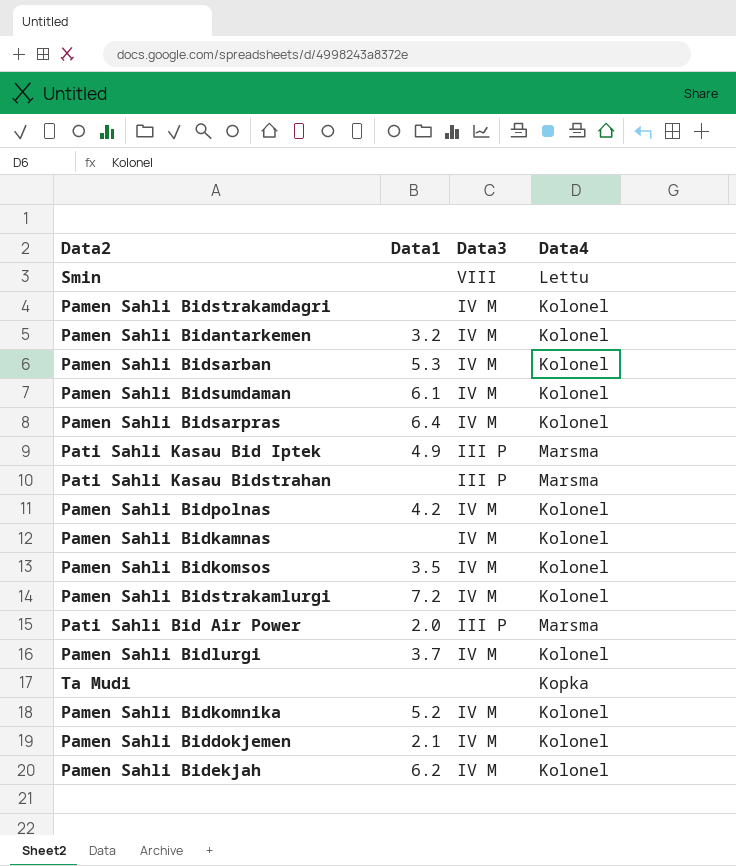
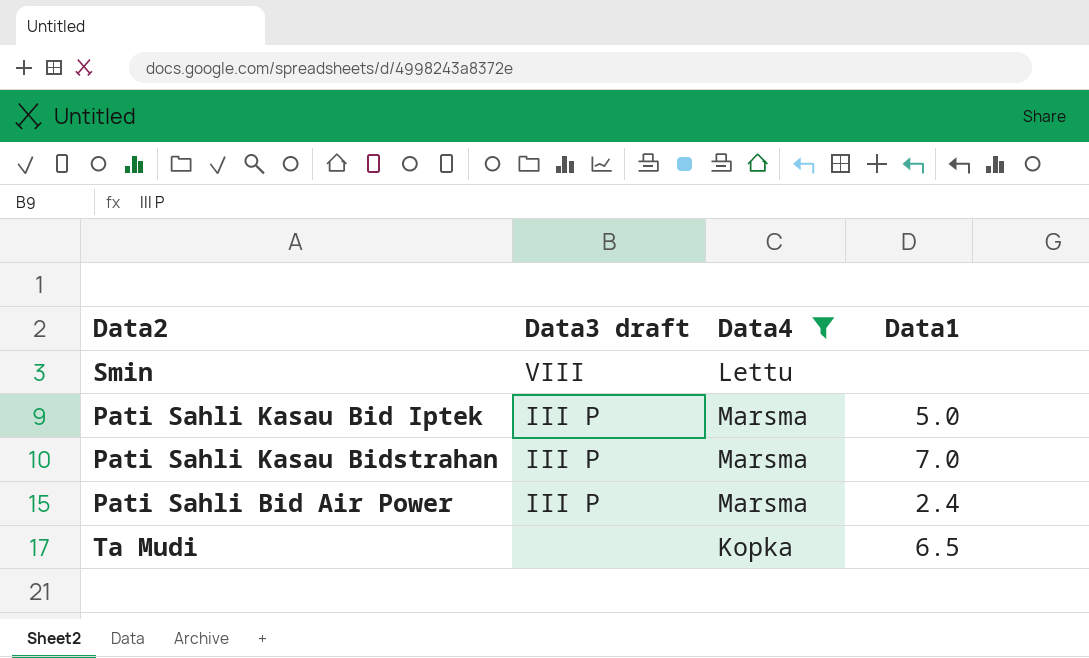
filter: none -> Data4 != Kolonel
column name: Data3 -> Data3 draft
column Data1 | position: 2 -> 4
Pati Sahli Kasau Bid Iptek | Data1: 4.9 -> 5.0
Pati Sahli Kasau Bidstrahan | Data1: none -> 7.0
Pati Sahli Bid Air Power | Data1: 2.0 -> 2.4
Ta Mudi | Data1: none -> 6.5

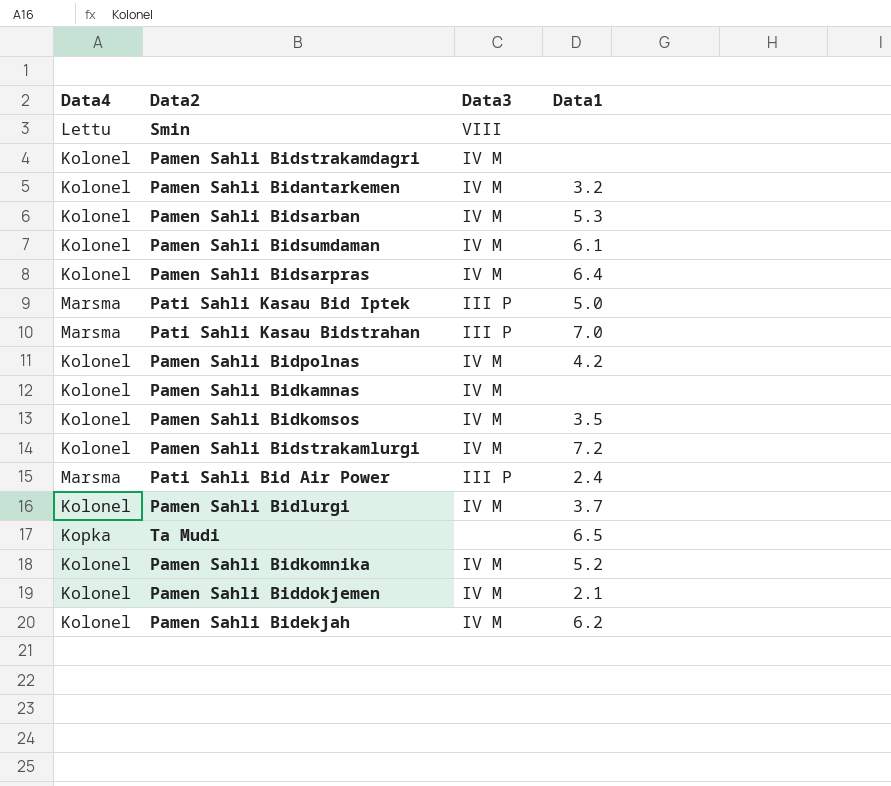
filter: Data4 != Kolonel -> none
column Data4 | position: 3 -> 1
column name: Data3 draft -> Data3

